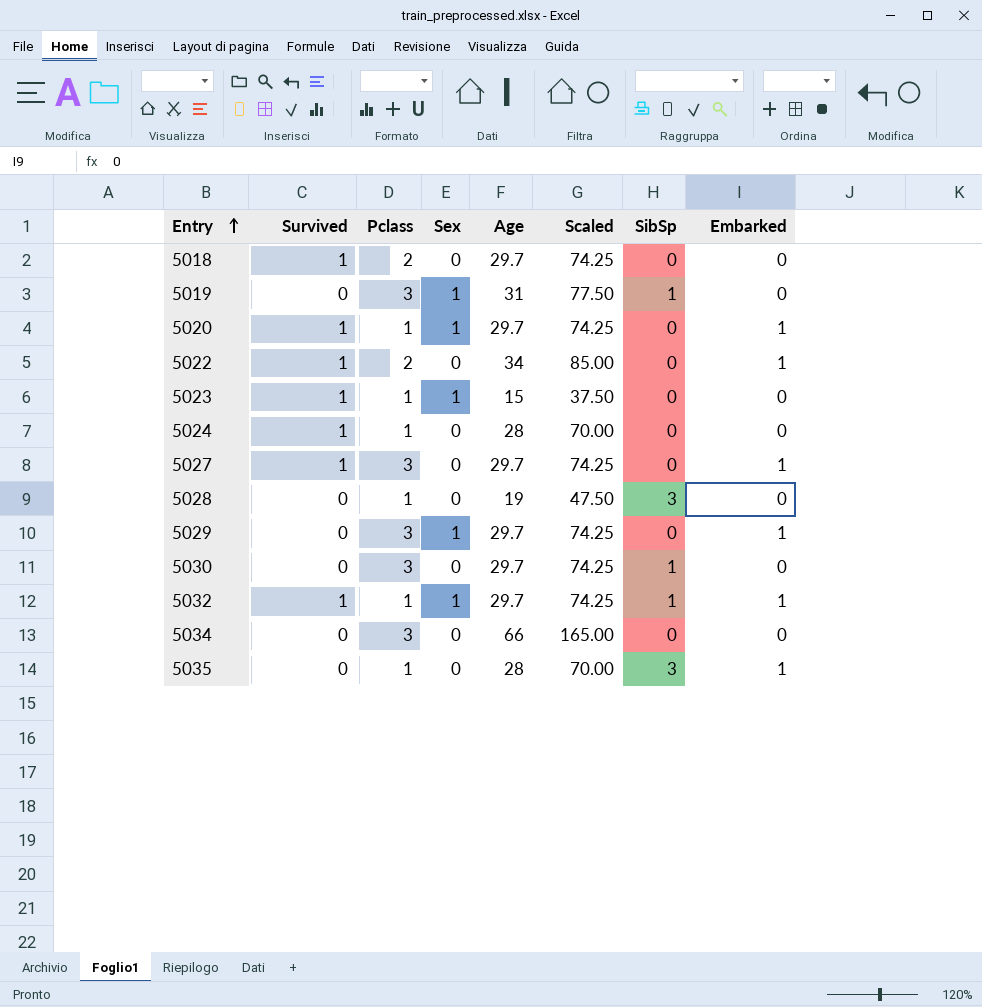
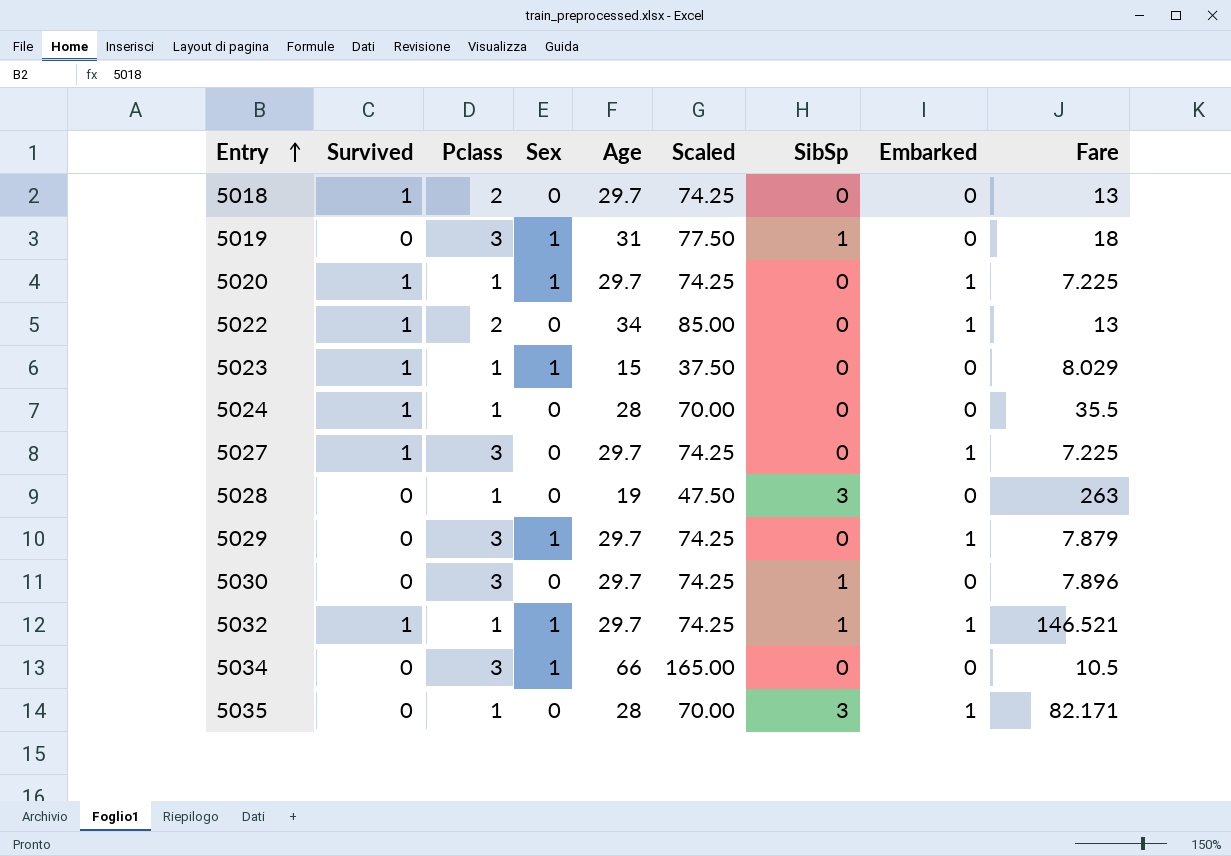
column Fare | position: none -> 9
5034 | Sex: 0 -> 1

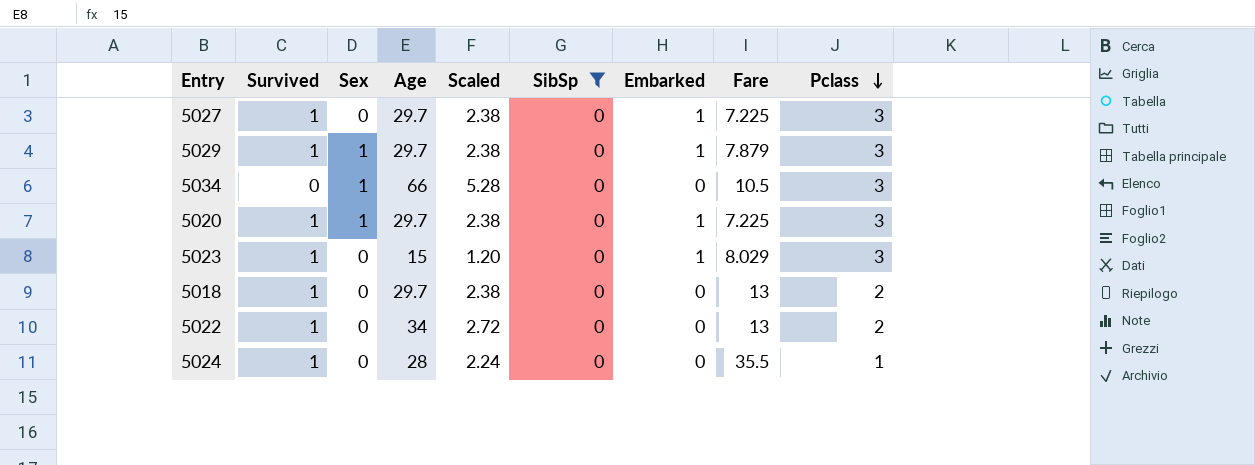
filter: none -> SibSp = 0
row order: Entry ascending -> Pclass descending
column Scaled | formula: [Age] * 2.5 -> [Age] * 0.08
column Pclass | position: 3 -> 9
5029 | Survived: 0 -> 1
5020 | Pclass: 1 -> 3
5023 | Sex: 1 -> 0
5023 | Embarked: 0 -> 1
5023 | Pclass: 1 -> 3
5022 | Embarked: 1 -> 0

